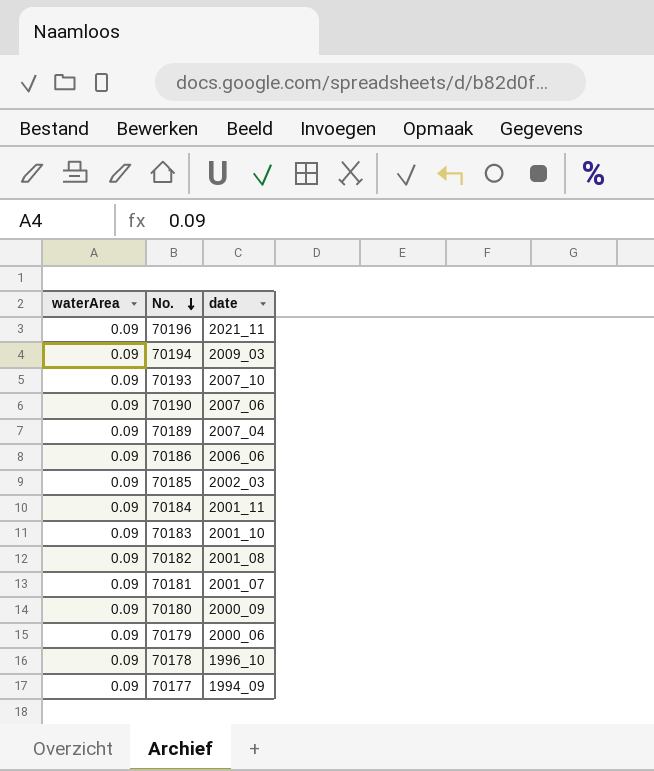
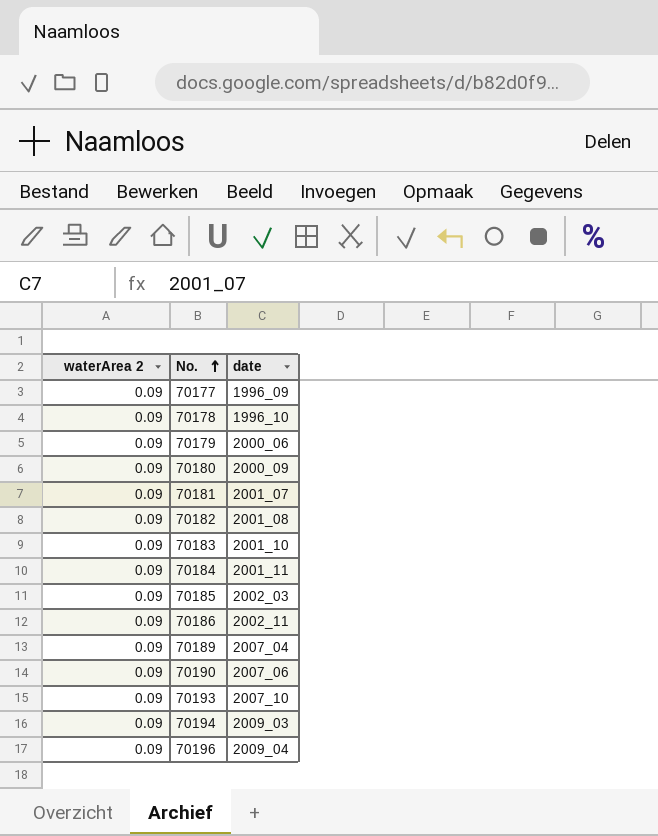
row order: No. descending -> No. ascending
column name: waterArea -> waterArea 2
70177 | date: 1994_09 -> 1996_09
70186 | date: 2006_06 -> 2002_11
70196 | date: 2021_11 -> 2009_04

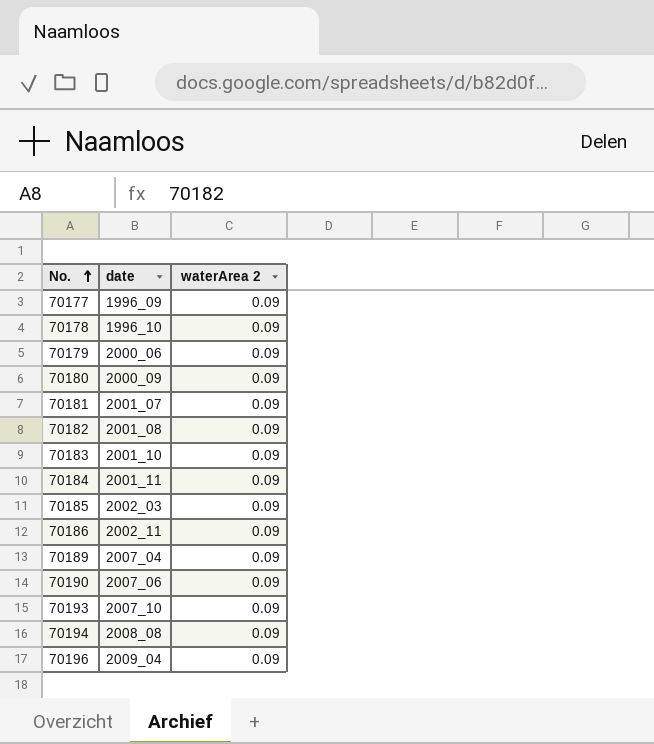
column waterArea 2 | position: 1 -> 3
70194 | date: 2009_03 -> 2008_08

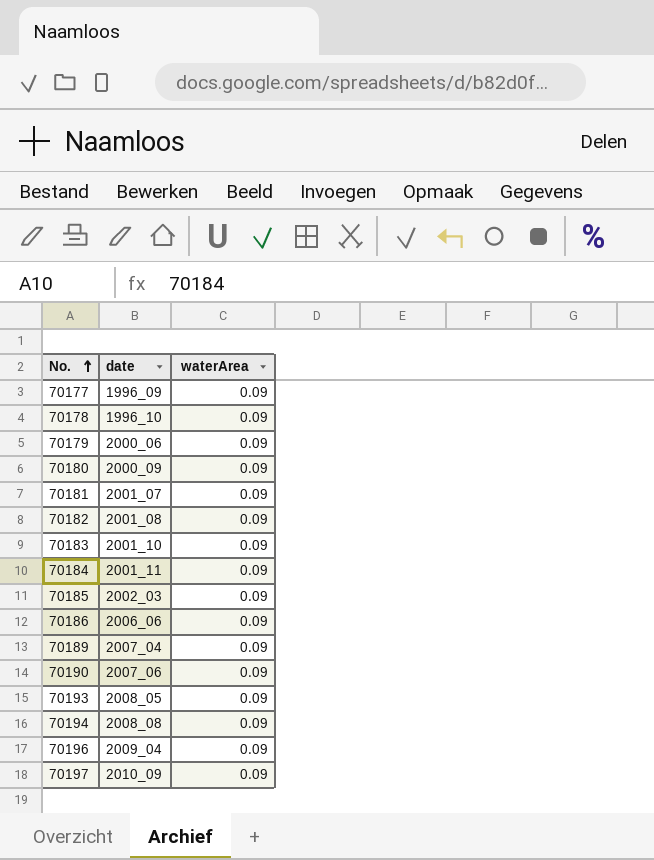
column name: waterArea 2 -> waterArea
70186 | date: 2002_11 -> 2006_06
70193 | date: 2007_10 -> 2008_05
row 70197: none -> 2010_09 | 0.09

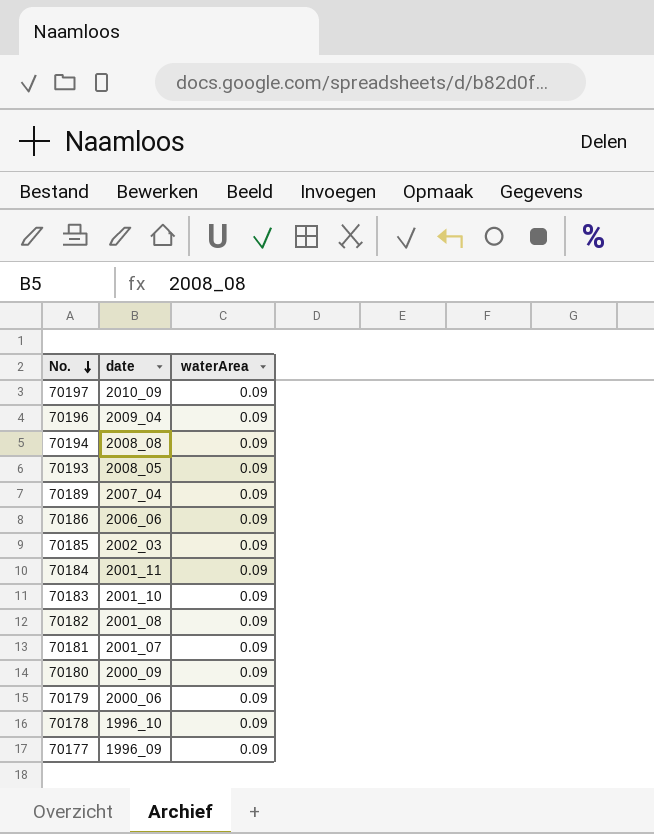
row order: No. ascending -> No. descending
row 70190: 2007_06 | 0.09 -> none

